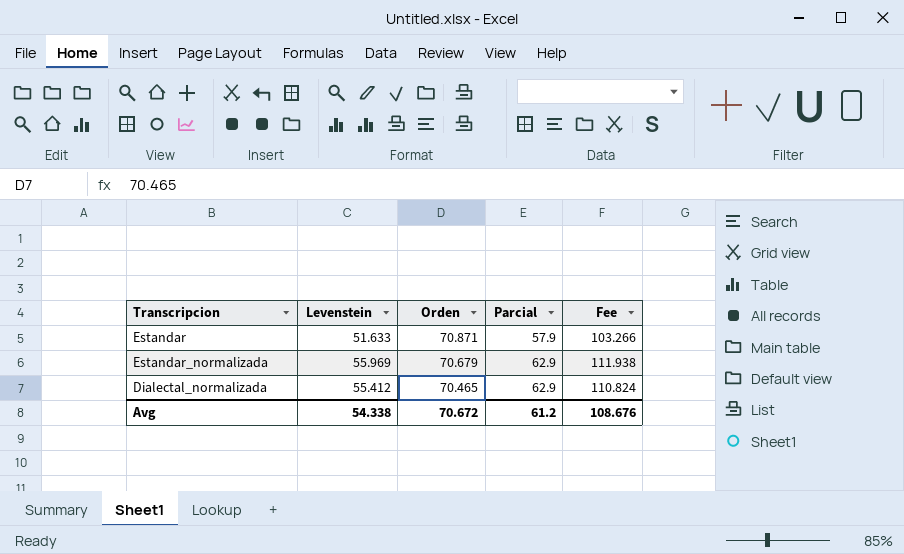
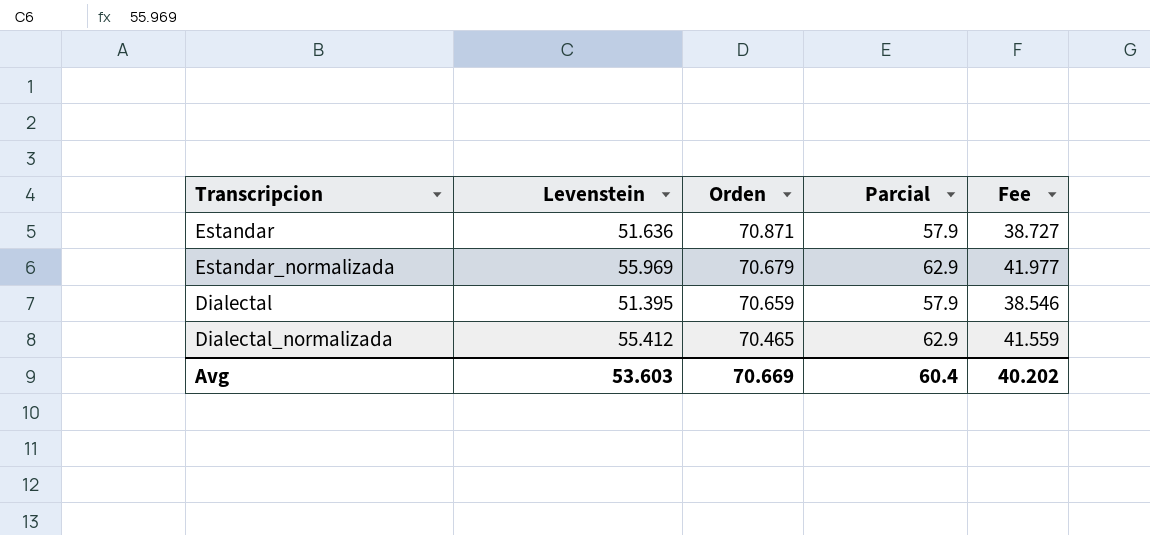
column Fee | formula: [Levenstein] * 2 -> [Levenstein] * 0.75
Estandar | Levenstein: 51.633 -> 51.636
row Dialectal: none -> 51.395 | 70.659 | 57.9 | 38.546
Avg | Levenstein: 54.338 -> 53.603
Avg | Orden: 70.672 -> 70.669
Avg | Parcial: 61.2 -> 60.4
Avg | Fee: 108.676 -> 40.202

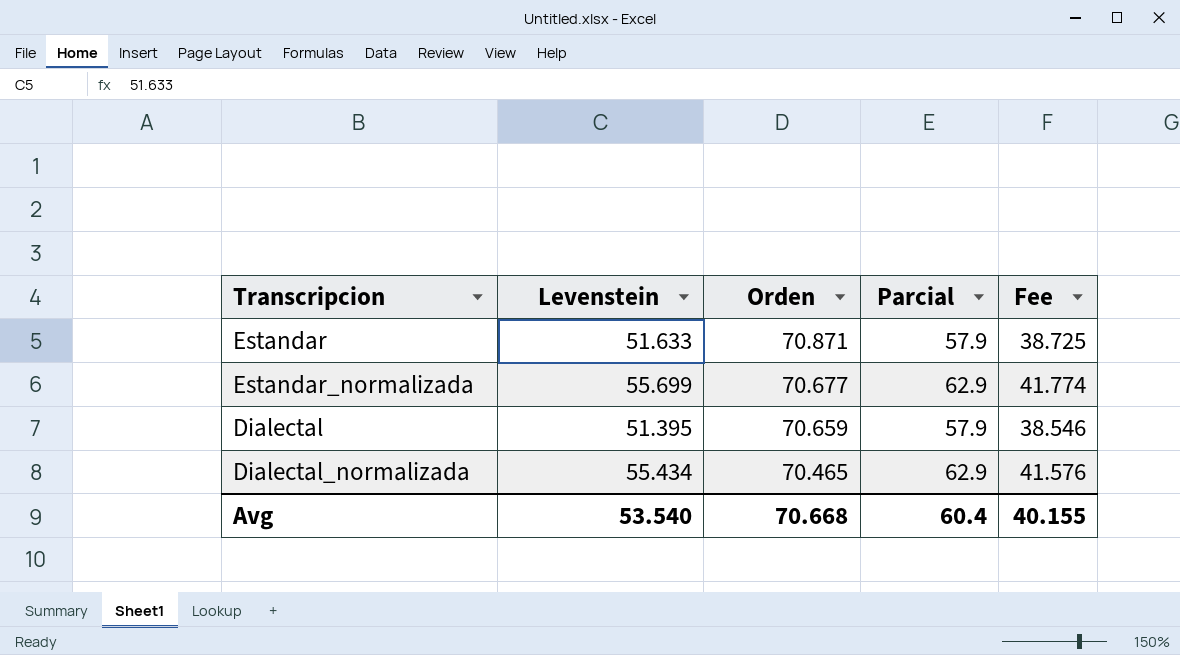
Estandar | Levenstein: 51.636 -> 51.633
Estandar | Fee: 38.727 -> 38.725
Estandar_normalizada | Levenstein: 55.969 -> 55.699
Estandar_normalizada | Orden: 70.679 -> 70.677
Estandar_normalizada | Fee: 41.977 -> 41.774
Dialectal_normalizada | Levenstein: 55.412 -> 55.434
Dialectal_normalizada | Fee: 41.559 -> 41.576
Avg | Levenstein: 53.603 -> 53.540
Avg | Orden: 70.669 -> 70.668
Avg | Fee: 40.202 -> 40.155

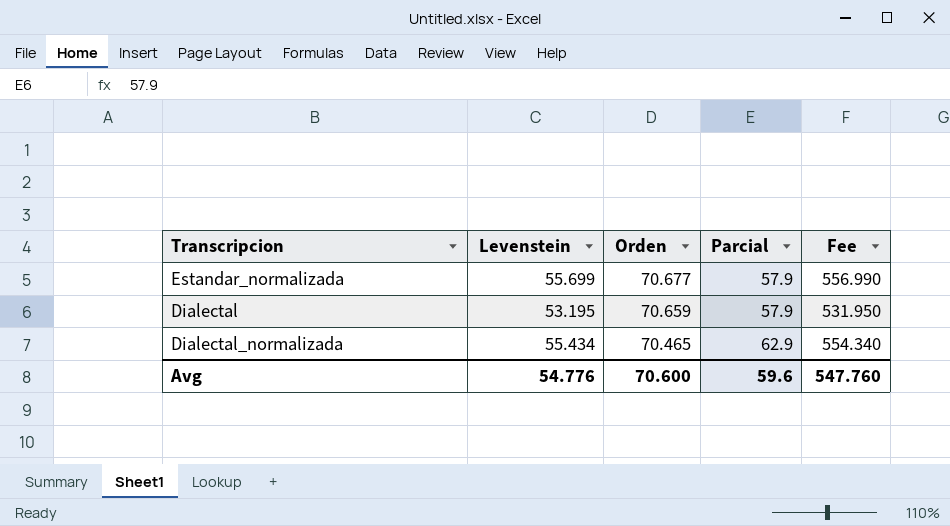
column Fee | formula: [Levenstein] * 0.75 -> [Levenstein] * 10
row Estandar: 51.633 | 70.871 | 57.9 | 38.725 -> none
Estandar_normalizada | Parcial: 62.9 -> 57.9
Dialectal | Levenstein: 51.395 -> 53.195
Avg | Levenstein: 53.540 -> 54.776
Avg | Orden: 70.668 -> 70.600
Avg | Parcial: 60.4 -> 59.6
Avg | Fee: 40.155 -> 547.760

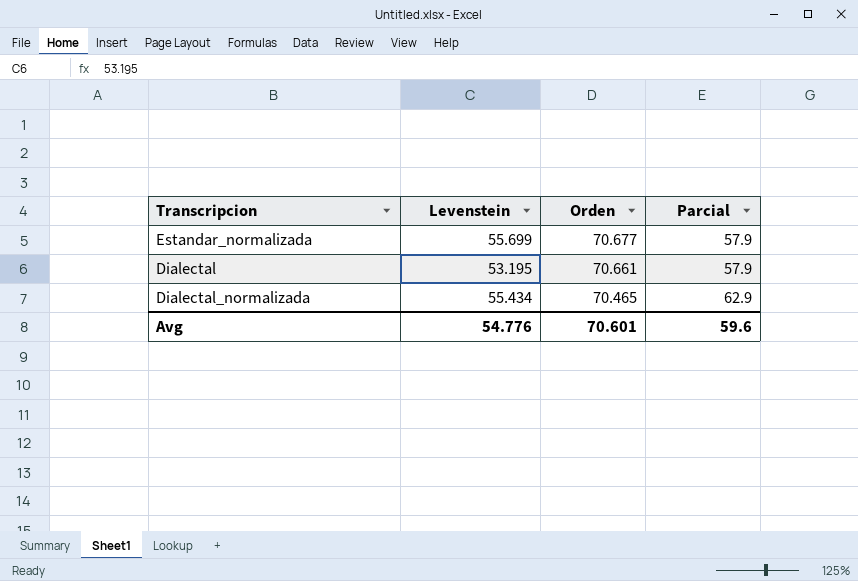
column Fee | formula: [Levenstein] * 10 -> none
Dialectal | Orden: 70.659 -> 70.661
Avg | Orden: 70.600 -> 70.601

